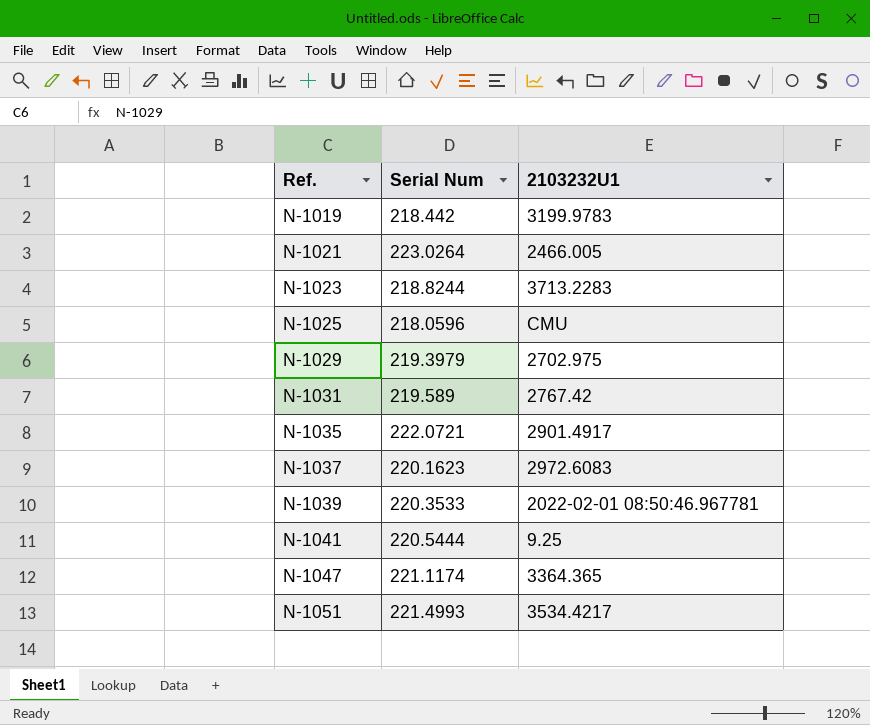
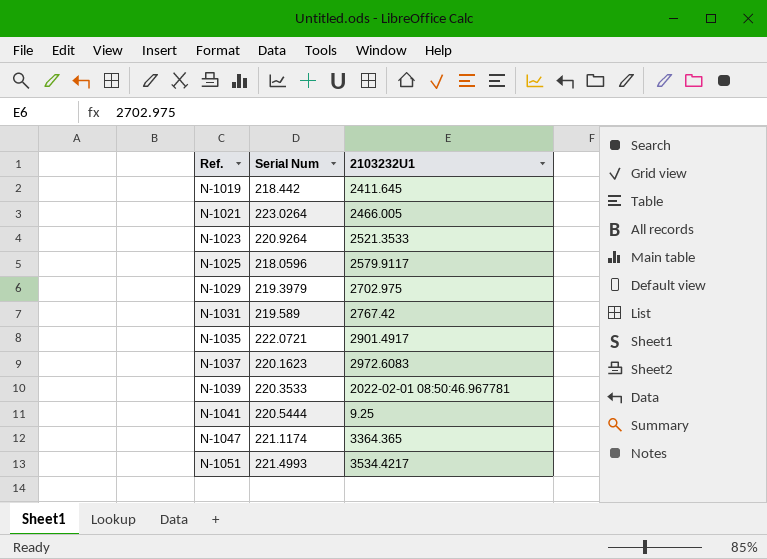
N-1019 | 2103232U1: 3199.9783 -> 2411.645
N-1023 | Serial Num: 218.8244 -> 220.9264
N-1023 | 2103232U1: 3713.2283 -> 2521.3533
N-1025 | 2103232U1: CMU -> 2579.9117

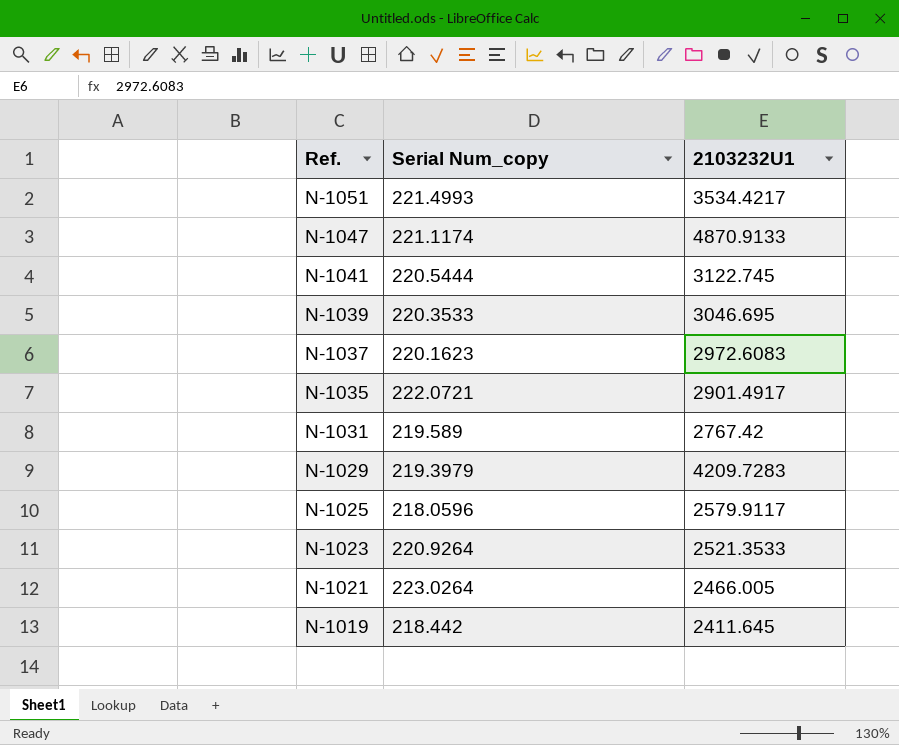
row order: Ref. ascending -> Ref. descending
column name: Serial Num -> Serial Num_copy
N-1047 | 2103232U1: 3364.365 -> 4870.9133
N-1041 | 2103232U1: 9.25 -> 3122.745
N-1039 | 2103232U1: 2022-02-01 08:50:46.967781 -> 3046.695
N-1029 | 2103232U1: 2702.975 -> 4209.7283

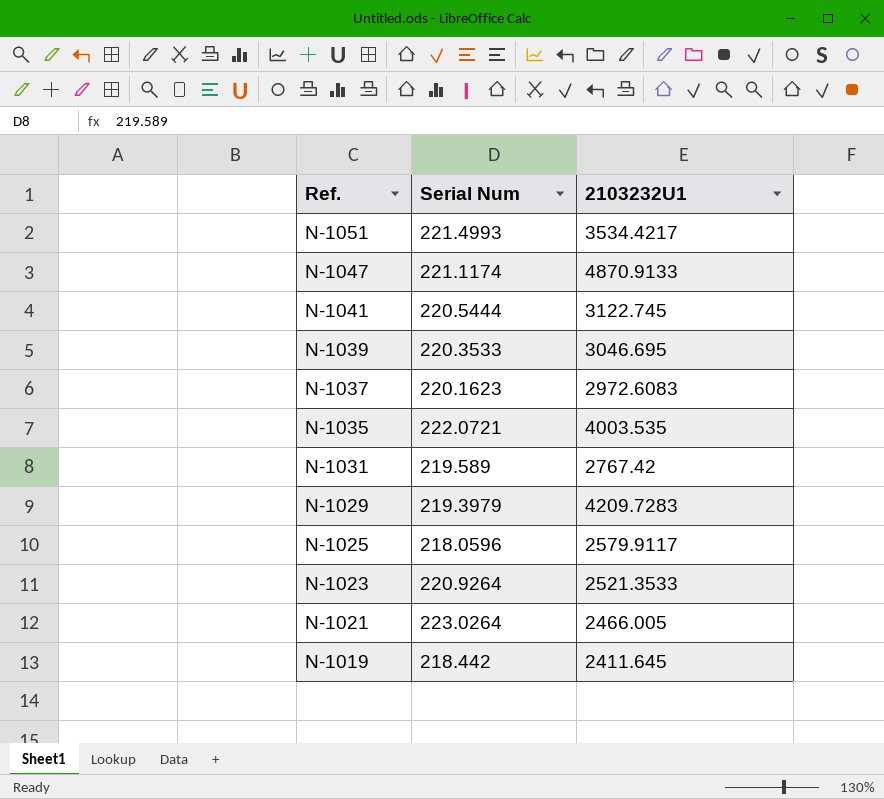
column name: Serial Num_copy -> Serial Num
N-1035 | 2103232U1: 2901.4917 -> 4003.535

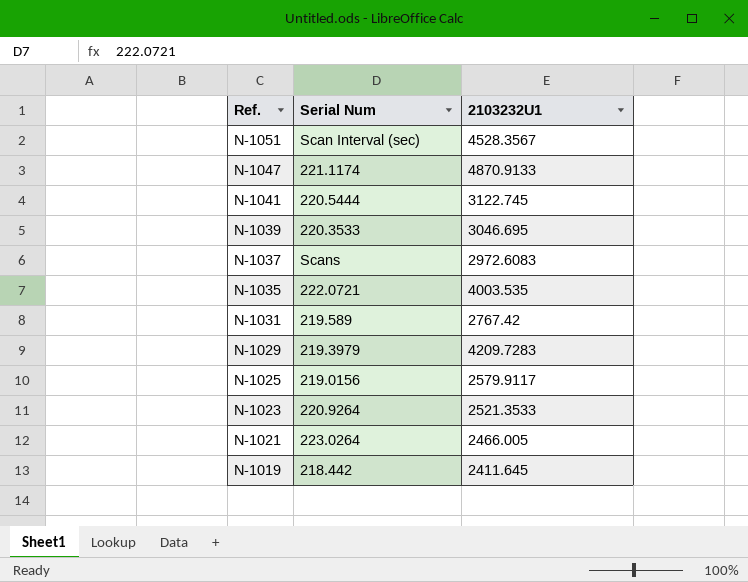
N-1051 | Serial Num: 221.4993 -> Scan Interval (sec)
N-1051 | 2103232U1: 3534.4217 -> 4528.3567
N-1037 | Serial Num: 220.1623 -> Scans
N-1025 | Serial Num: 218.0596 -> 219.0156

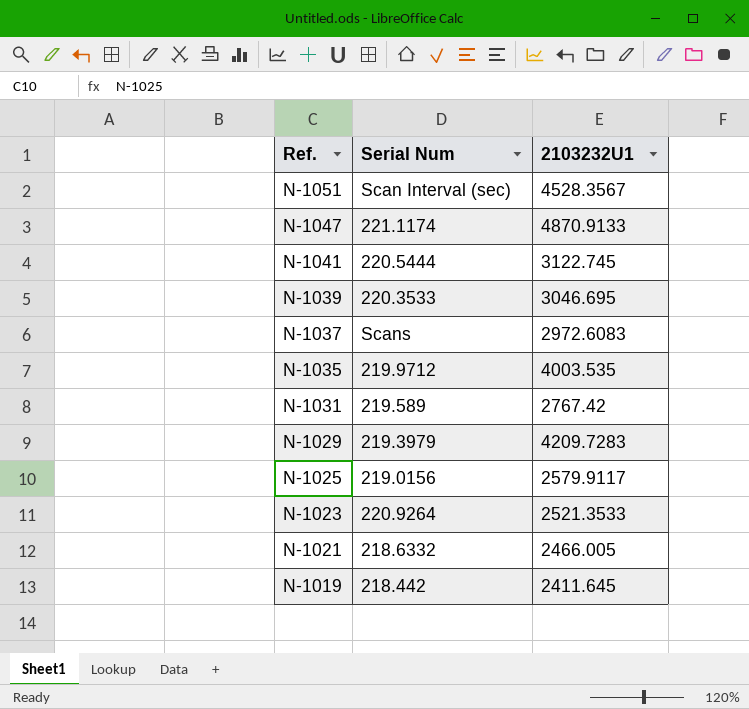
N-1035 | Serial Num: 222.0721 -> 219.9712
N-1021 | Serial Num: 223.0264 -> 218.6332

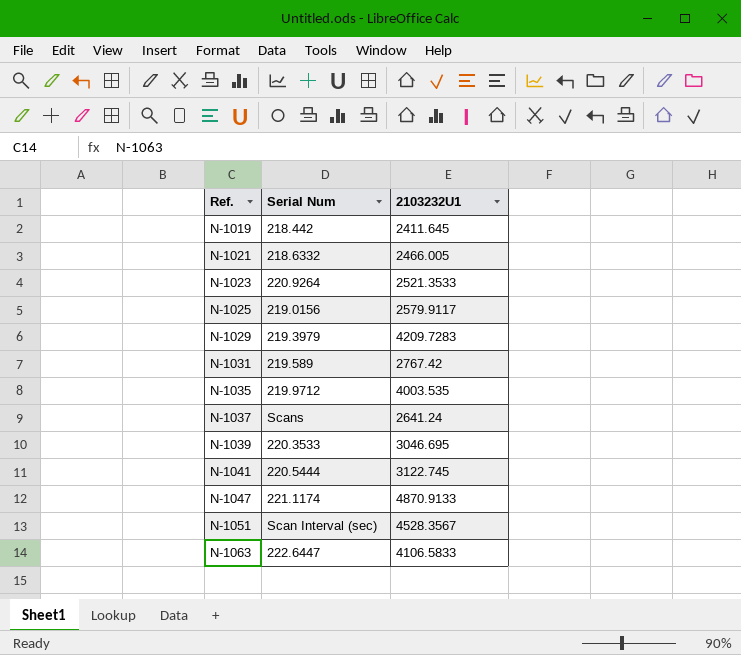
row order: Ref. descending -> Ref. ascending
N-1037 | 2103232U1: 2972.6083 -> 2641.24
row N-1063: none -> 222.6447 | 4106.5833

